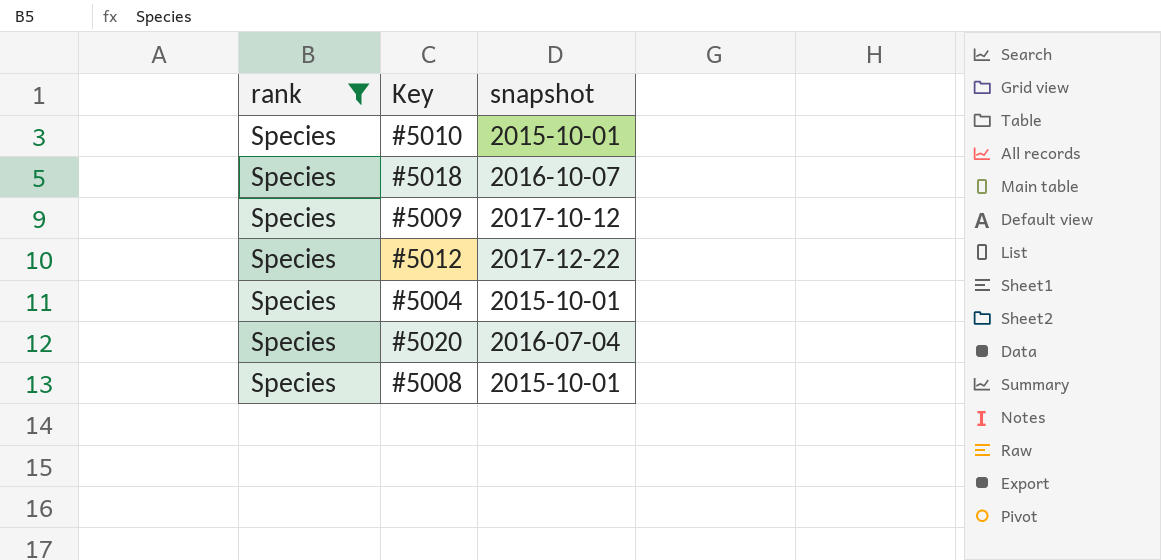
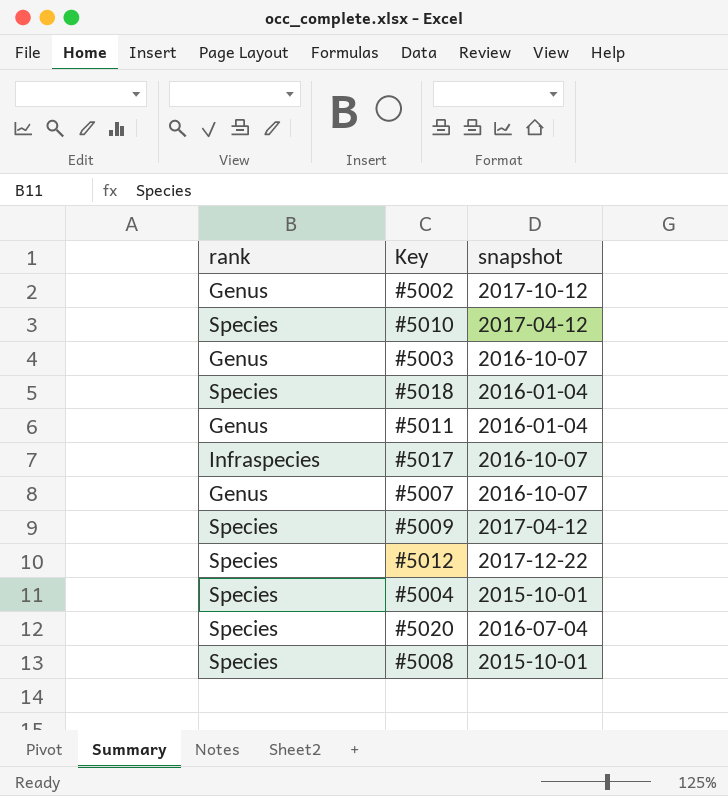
filter: rank = Species -> none
#5010 | snapshot: 2015-10-01 -> 2017-04-12
#5018 | snapshot: 2016-10-07 -> 2016-01-04
#5009 | snapshot: 2017-10-12 -> 2017-04-12

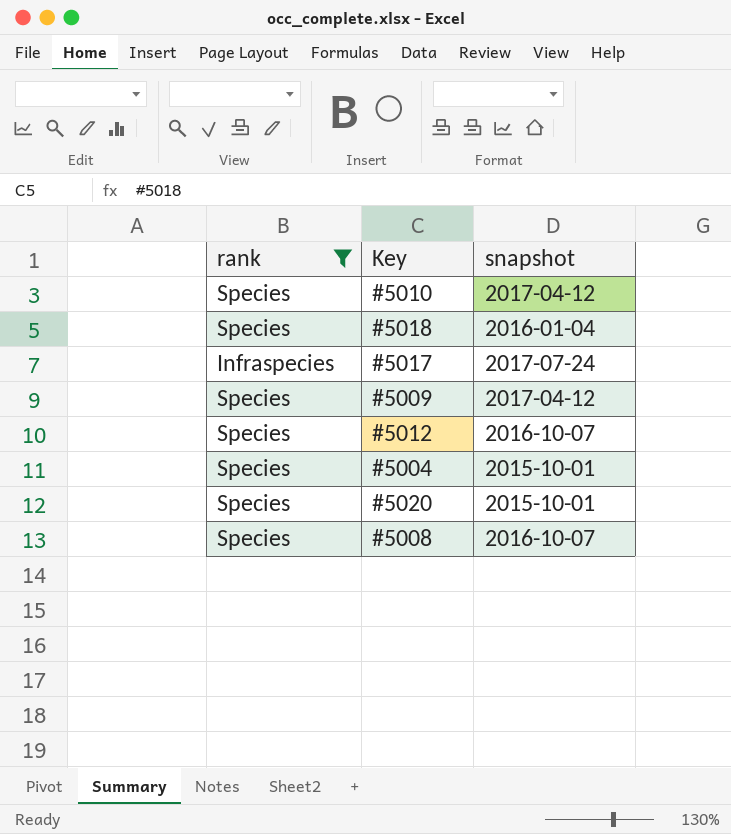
filter: none -> rank != Genus
#5017 | snapshot: 2016-10-07 -> 2017-07-24
#5012 | snapshot: 2017-12-22 -> 2016-10-07
#5020 | snapshot: 2016-07-04 -> 2015-10-01
#5008 | snapshot: 2015-10-01 -> 2016-10-07

